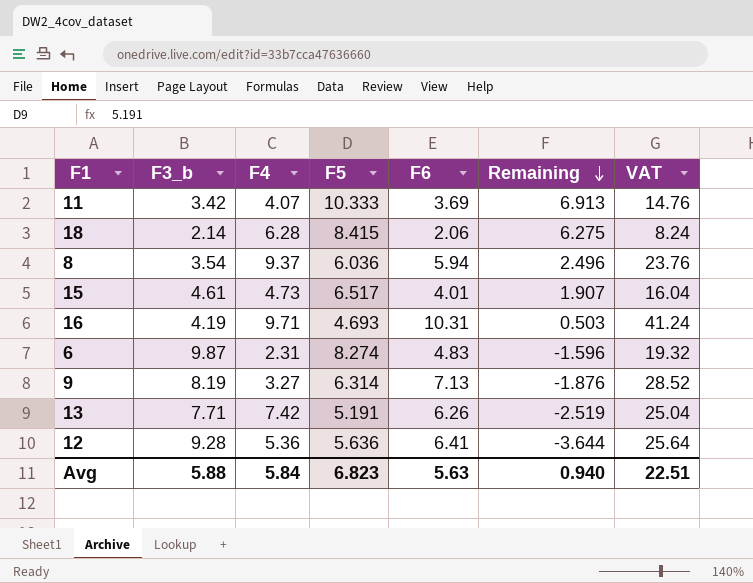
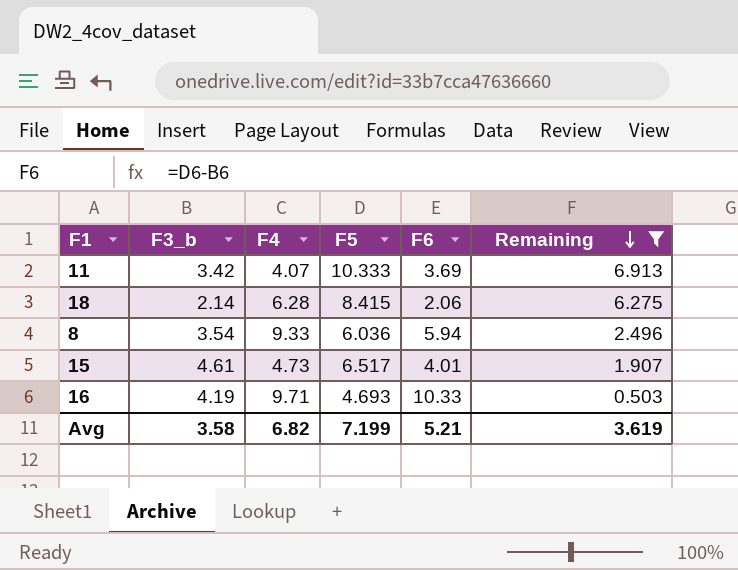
filter: none -> Remaining >= 0.503
column VAT | formula: [F6] * 4 -> none
8 | F4: 9.37 -> 9.33
16 | F6: 10.31 -> 10.33
Avg | F3_b: 5.88 -> 3.58
Avg | F4: 5.84 -> 6.82
Avg | F5: 6.823 -> 7.199
Avg | F6: 5.63 -> 5.21
Avg | Remaining: 0.940 -> 3.619

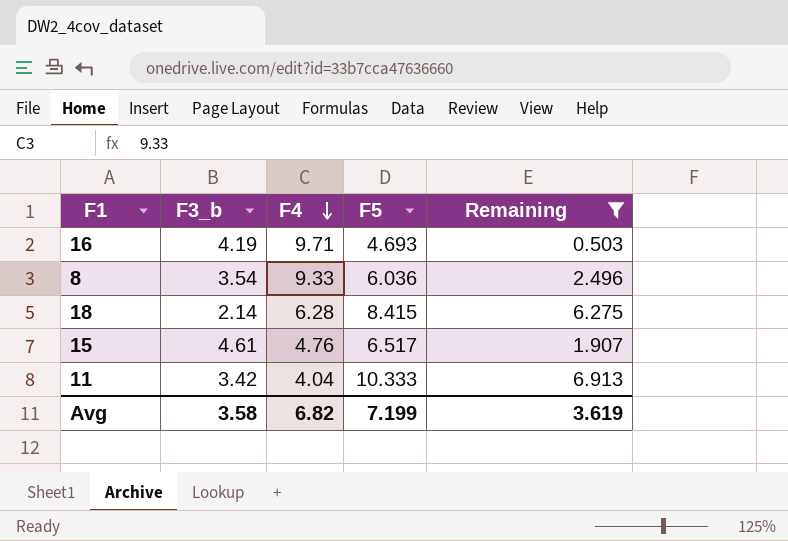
row order: Remaining descending -> F4 descending
column F6 | position: 5 -> none
15 | F4: 4.73 -> 4.76
11 | F4: 4.07 -> 4.04

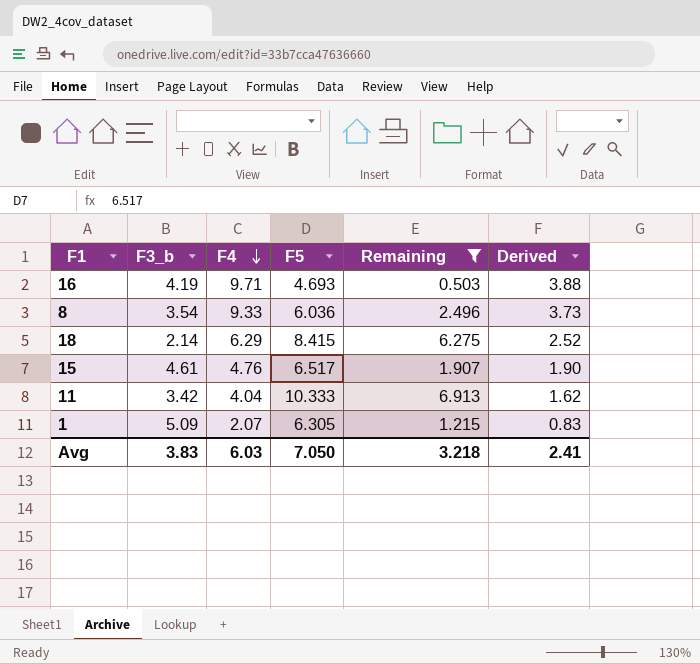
column Derived | formula: none -> [F4] * 0.4
18 | F4: 6.28 -> 6.29
row 1: none -> 5.09 | 2.07 | 6.305 | 1.215 | 0.83
Avg | F3_b: 3.58 -> 3.83
Avg | F4: 6.82 -> 6.03
Avg | F5: 7.199 -> 7.050
Avg | Remaining: 3.619 -> 3.218

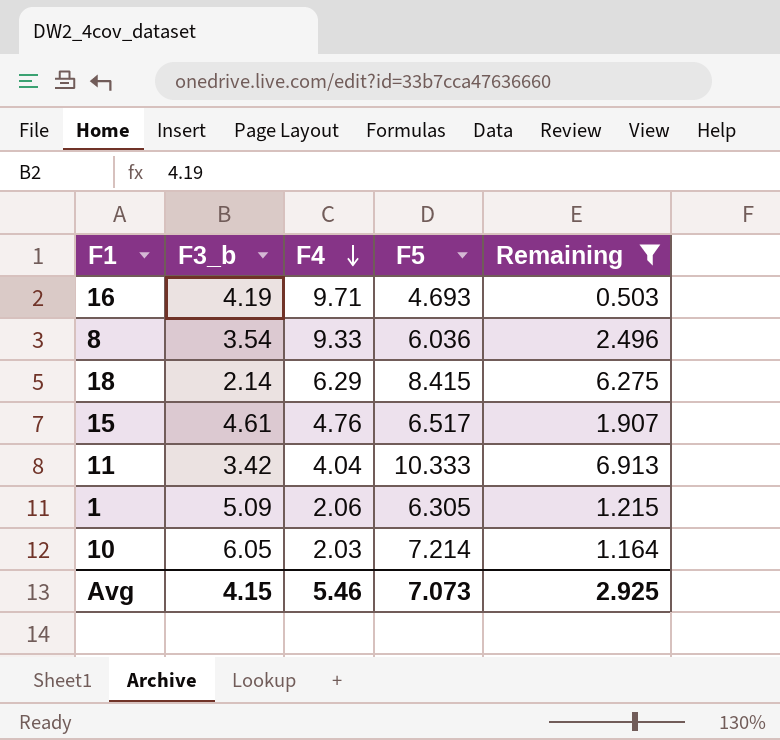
column Derived | formula: [F4] * 0.4 -> none
1 | F4: 2.07 -> 2.06
row 10: none -> 6.05 | 2.03 | 7.214 | 1.164
Avg | F3_b: 3.83 -> 4.15
Avg | F4: 6.03 -> 5.46
Avg | F5: 7.050 -> 7.073
Avg | Remaining: 3.218 -> 2.925

